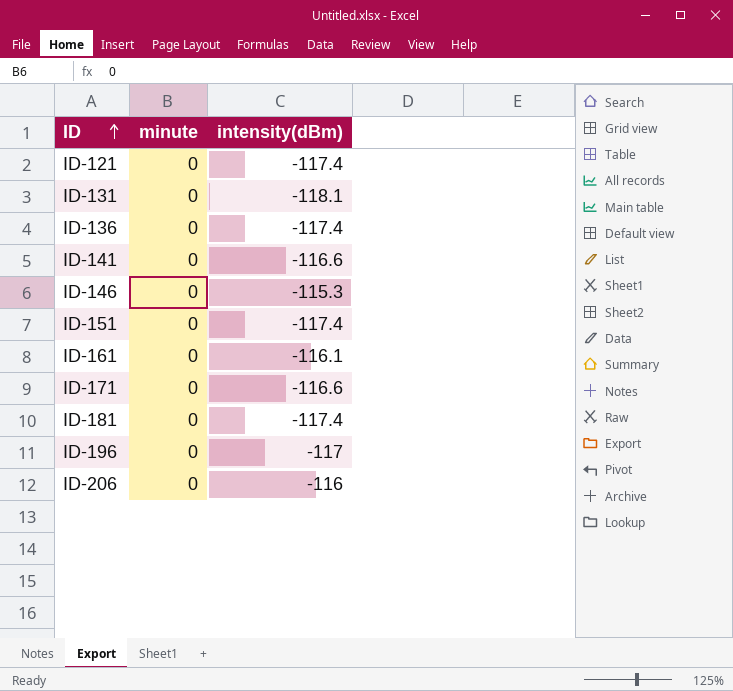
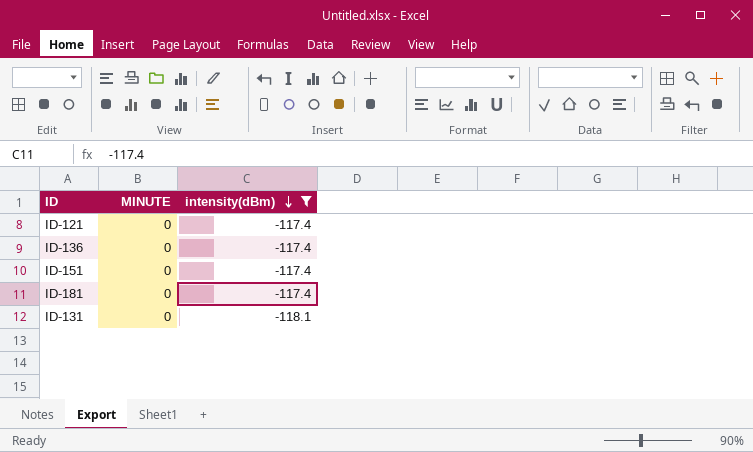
filter: none -> intensity(dBm) <= -117.4
row order: ID ascending -> intensity(dBm) descending
column name: minute -> MINUTE

